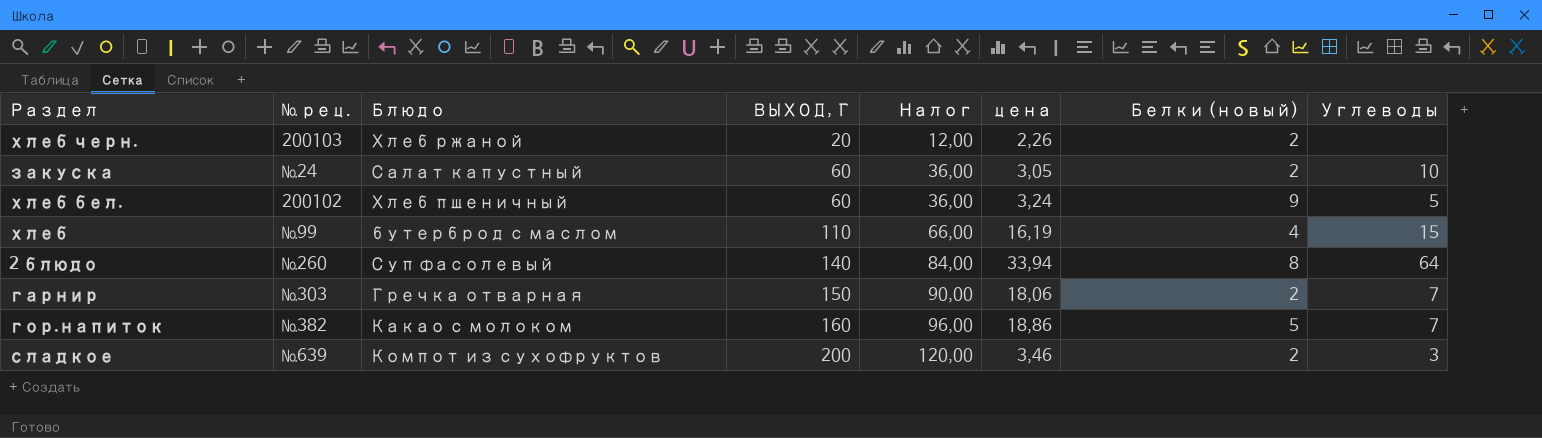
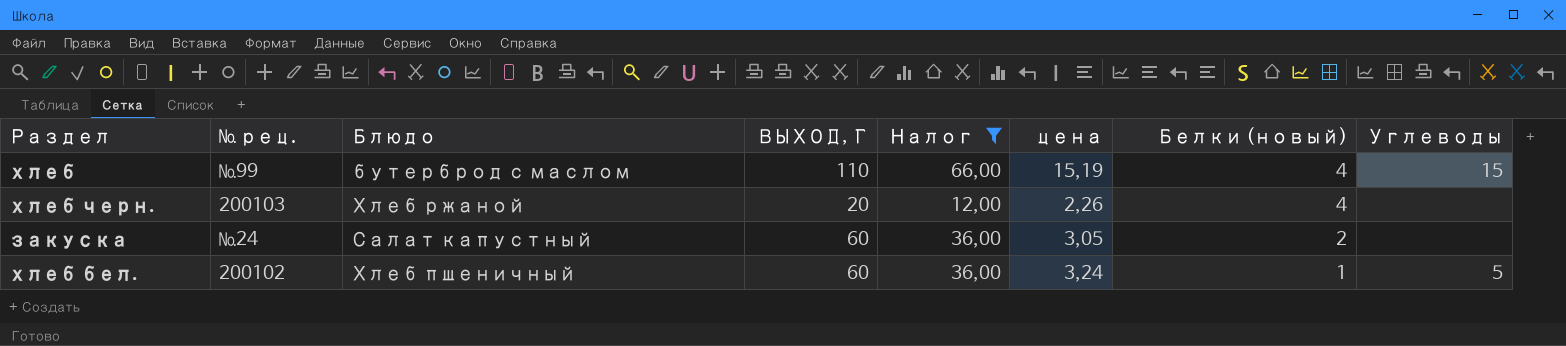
filter: none -> Налог <= 66,00
row order: ВЫХОД, Г ascending -> Белки (новый) descending
хлеб | цена: 16,19 -> 15,19
хлеб черн. | Белки (новый): 2 -> 4
закуска | Углеводы: 10 -> none
хлеб бел. | Белки (новый): 9 -> 1

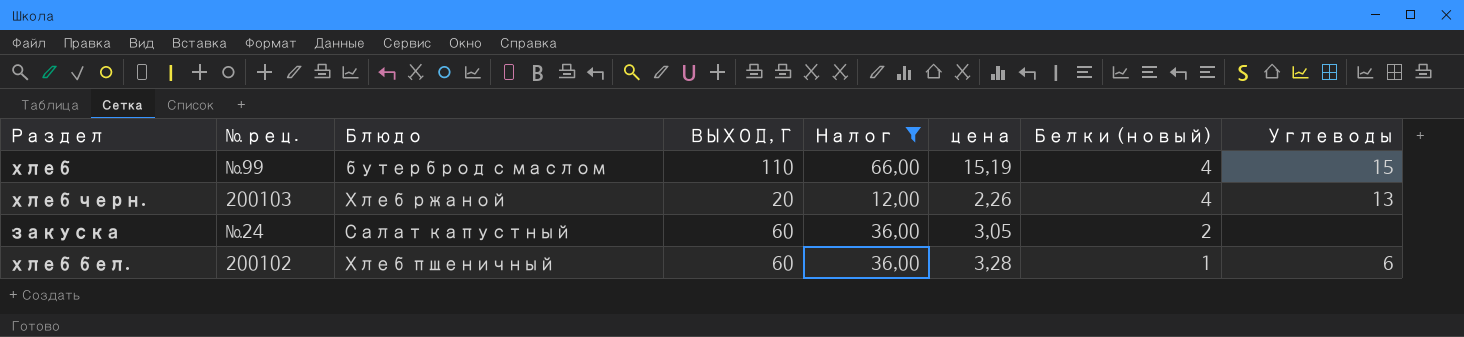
хлеб черн. | Углеводы: none -> 13
хлеб бел. | цена: 3,24 -> 3,28
хлеб бел. | Углеводы: 5 -> 6

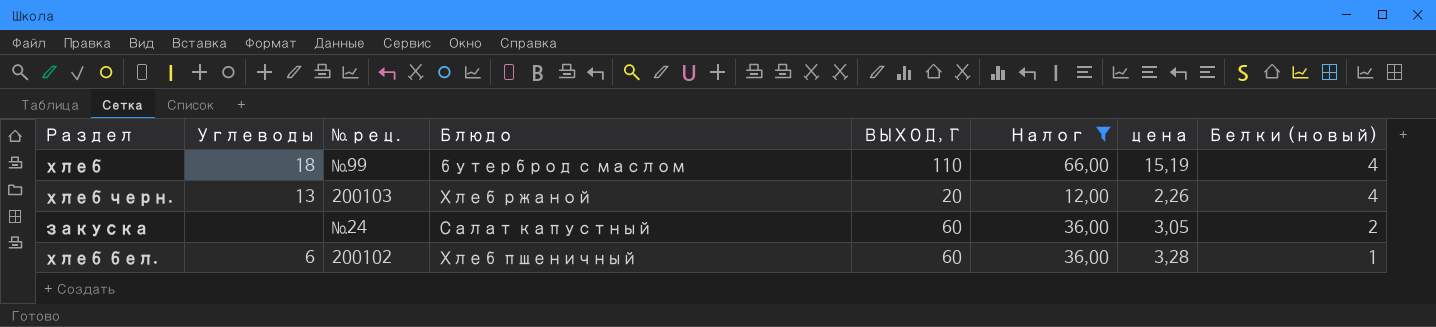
column Углеводы | position: 8 -> 2
хлеб | Углеводы: 15 -> 18

